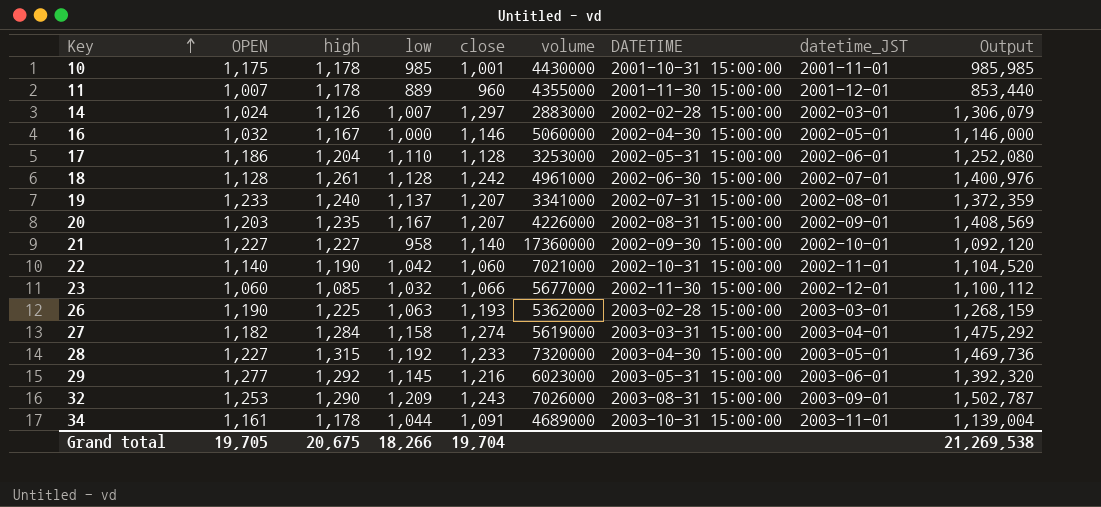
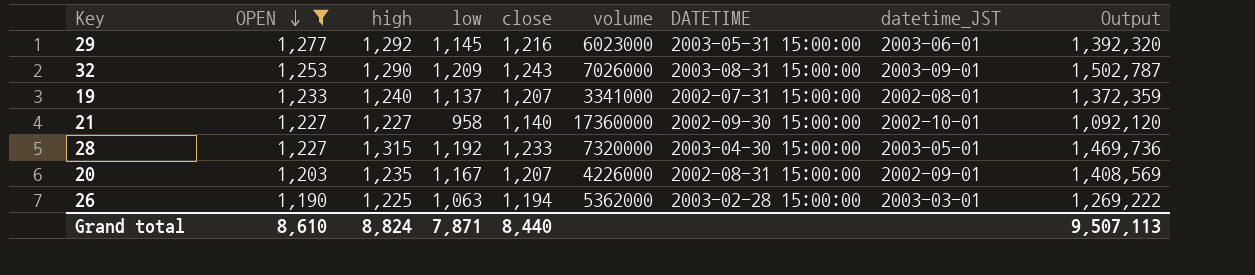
filter: none -> OPEN >= 1,190
row order: Key ascending -> OPEN descending
26 | close: 1,193 -> 1,194
26 | Output: 1,268,159 -> 1,269,222
Grand total | OPEN: 19,705 -> 8,610
Grand total | high: 20,675 -> 8,824
Grand total | low: 18,266 -> 7,871
Grand total | close: 19,704 -> 8,440
Grand total | Output: 21,269,538 -> 9,507,113

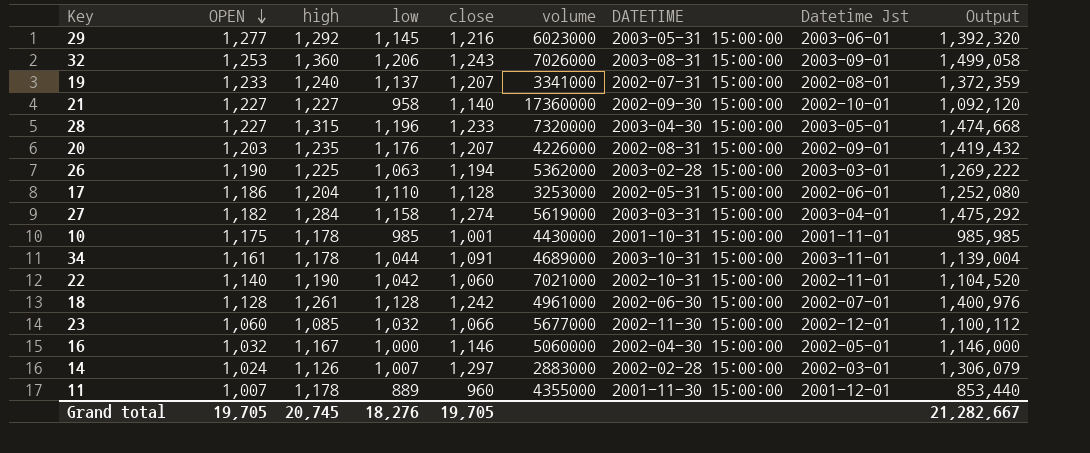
filter: OPEN >= 1,190 -> none
column name: datetime_JST -> Datetime Jst
32 | high: 1,290 -> 1,360
32 | low: 1,209 -> 1,206
32 | Output: 1,502,787 -> 1,499,058
28 | low: 1,192 -> 1,196
28 | Output: 1,469,736 -> 1,474,668
20 | low: 1,167 -> 1,176
20 | Output: 1,408,569 -> 1,419,432
Grand total | OPEN: 8,610 -> 19,705
Grand total | high: 8,824 -> 20,745
Grand total | low: 7,871 -> 18,276
Grand total | close: 8,440 -> 19,705
Grand total | Output: 9,507,113 -> 21,282,667

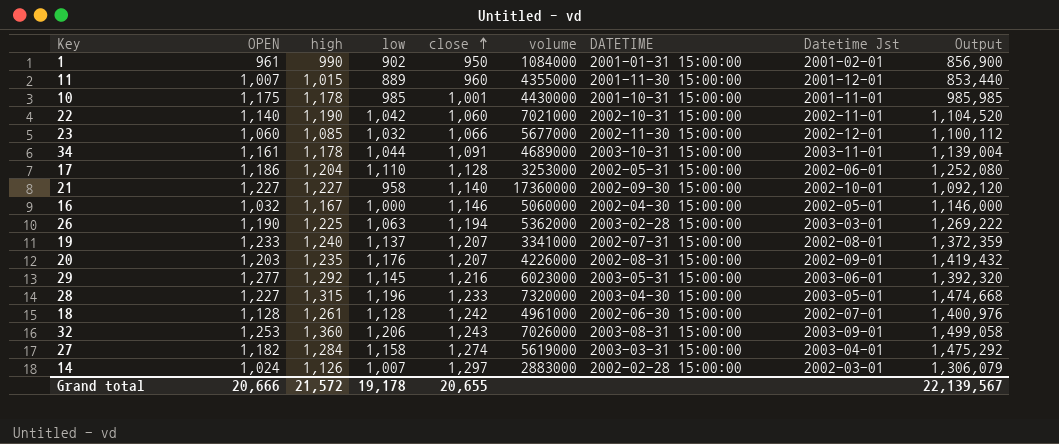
row order: OPEN descending -> close ascending
row 1: none -> 961 | 990 | 902 | 950 | 1084000 | 2001-01-31 15:00:00 | 2001-02-01 | 856,900
11 | high: 1,178 -> 1,015
Grand total | OPEN: 19,705 -> 20,666
Grand total | high: 20,745 -> 21,572
Grand total | low: 18,276 -> 19,178
Grand total | close: 19,705 -> 20,655
Grand total | Output: 21,282,667 -> 22,139,567

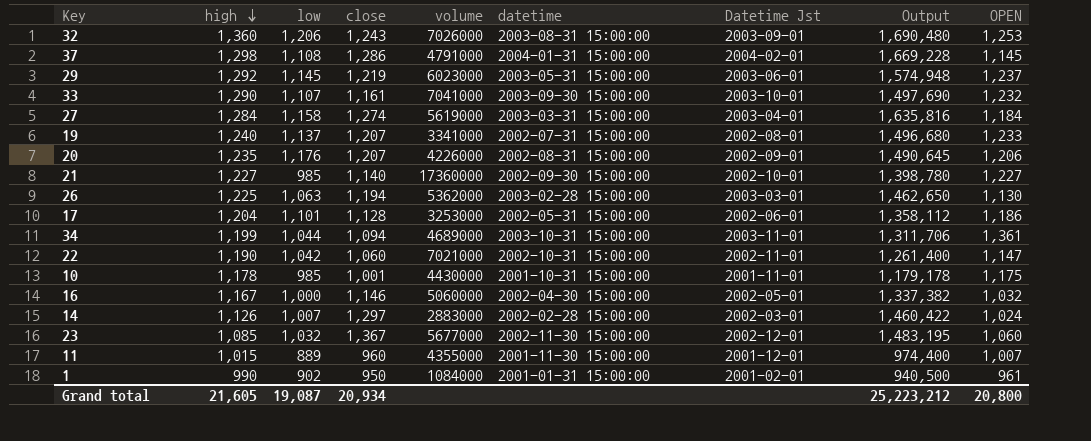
row order: close ascending -> high descending
column name: DATETIME -> datetime
column Output | formula: [low] * [close] -> [high] * [close]
column OPEN | position: 2 -> 9
row 28: 1,227 | 1,315 | 1,196 | 1,233 | 7320000 | 2003-04-30 15:00:00 | 2003-05-01 | 1,474,668 -> none
row 18: 1,128 | 1,261 | 1,128 | 1,242 | 4961000 | 2002-06-30 15:00:00 | 2002-07-01 | 1,400,976 -> none
row 37: none -> 1,298 | 1,108 | 1,286 | 4791000 | 2004-01-31 15:00:00 | 2004-02-01 | 1,669,228 | 1,145
29 | close: 1,216 -> 1,219
29 | OPEN: 1,277 -> 1,237
row 33: none -> 1,290 | 1,107 | 1,161 | 7041000 | 2003-09-30 15:00:00 | 2003-10-01 | 1,497,690 | 1,232
27 | OPEN: 1,182 -> 1,184
20 | OPEN: 1,203 -> 1,206
21 | low: 958 -> 985
26 | OPEN: 1,190 -> 1,130
17 | low: 1,110 -> 1,101
34 | high: 1,178 -> 1,199
34 | close: 1,091 -> 1,094
34 | OPEN: 1,161 -> 1,361
22 | OPEN: 1,140 -> 1,147
23 | close: 1,066 -> 1,367
Grand total | high: 21,572 -> 21,605
Grand total | low: 19,178 -> 19,087
Grand total | close: 20,655 -> 20,934
Grand total | Output: 22,139,567 -> 25,223,212
Grand total | OPEN: 20,666 -> 20,800

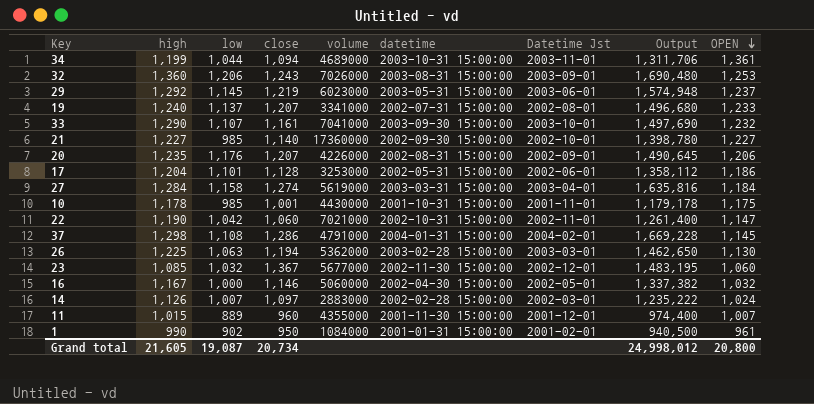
row order: high descending -> OPEN descending
14 | close: 1,297 -> 1,097
14 | Output: 1,460,422 -> 1,235,222
Grand total | close: 20,934 -> 20,734
Grand total | Output: 25,223,212 -> 24,998,012

